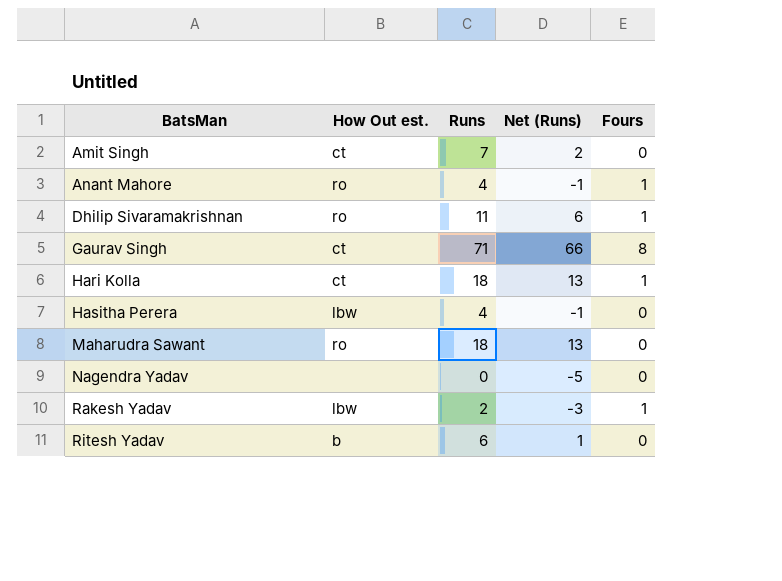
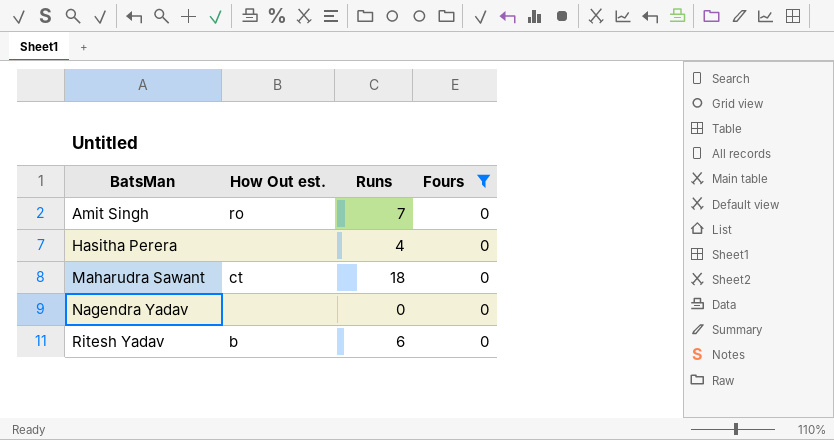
filter: none -> Fours = 0
column Net (Runs) | formula: [Runs] - 5 -> none
Amit Singh | How Out est.: ct -> ro
Hasitha Perera | How Out est.: lbw -> none
Maharudra Sawant | How Out est.: ro -> ct

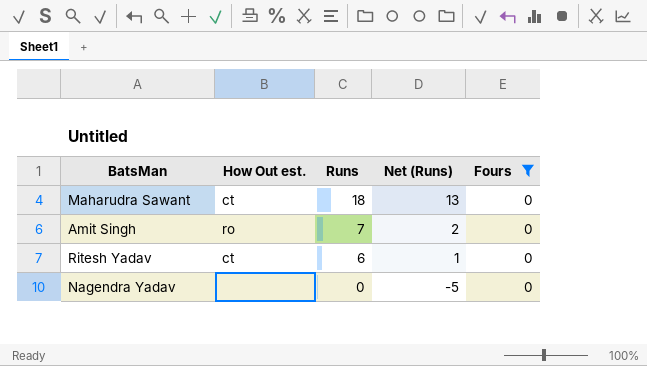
row order: BatsMan ascending -> Runs descending
column Net (Runs) | formula: none -> [Runs] - 5
row Hasitha Perera: none | 4 | 0 -> none
Ritesh Yadav | How Out est.: b -> ct

